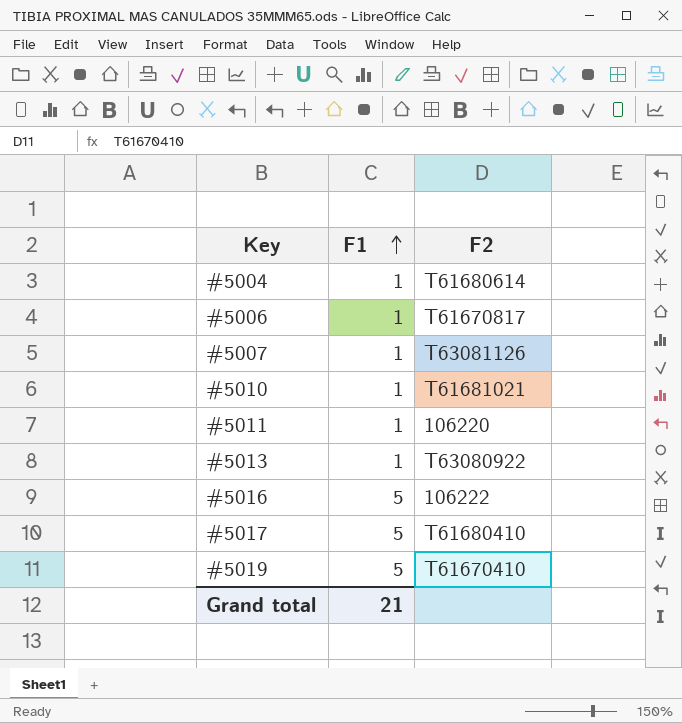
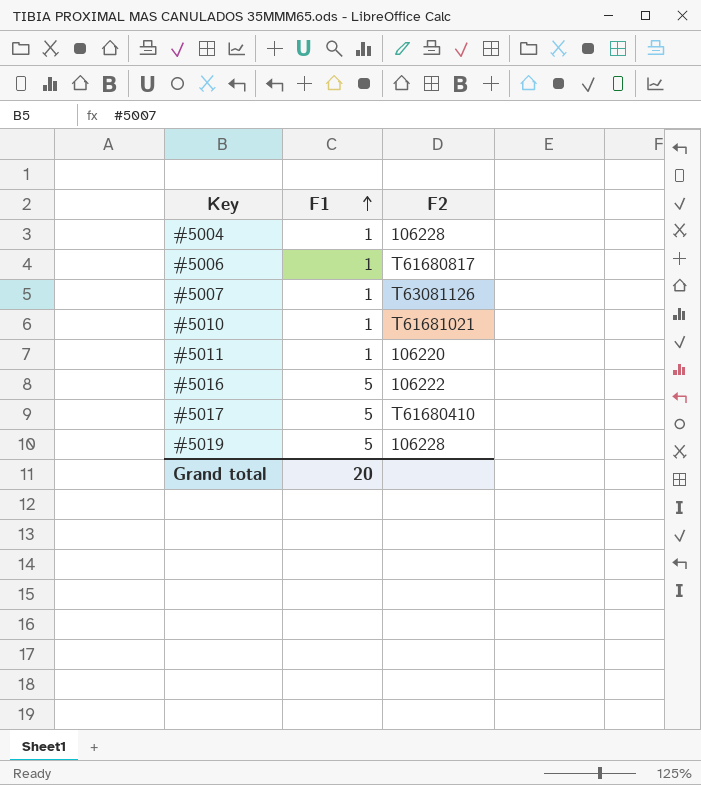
row #5013: 1 | T63080922 -> none
#5004 | F2: T61680614 -> 106228
#5006 | F2: T61670817 -> T61680817
#5019 | F2: T61670410 -> 106228
Grand total | F1: 21 -> 20

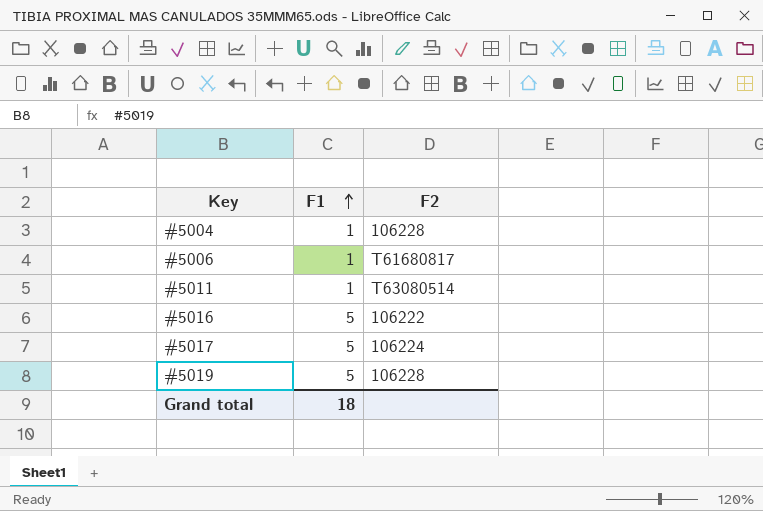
row #5007: 1 | T63081126 -> none
row #5010: 1 | T61681021 -> none
#5011 | F2: 106220 -> T63080514
#5017 | F2: T61680410 -> 106224
Grand total | F1: 20 -> 18

